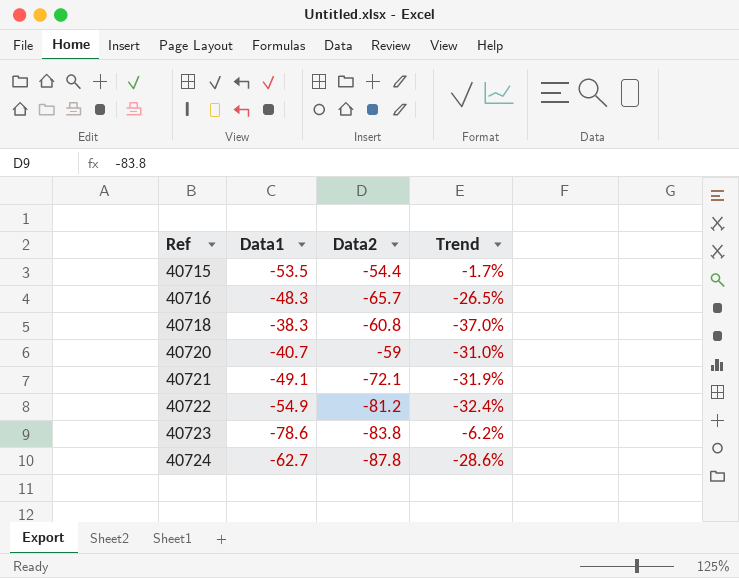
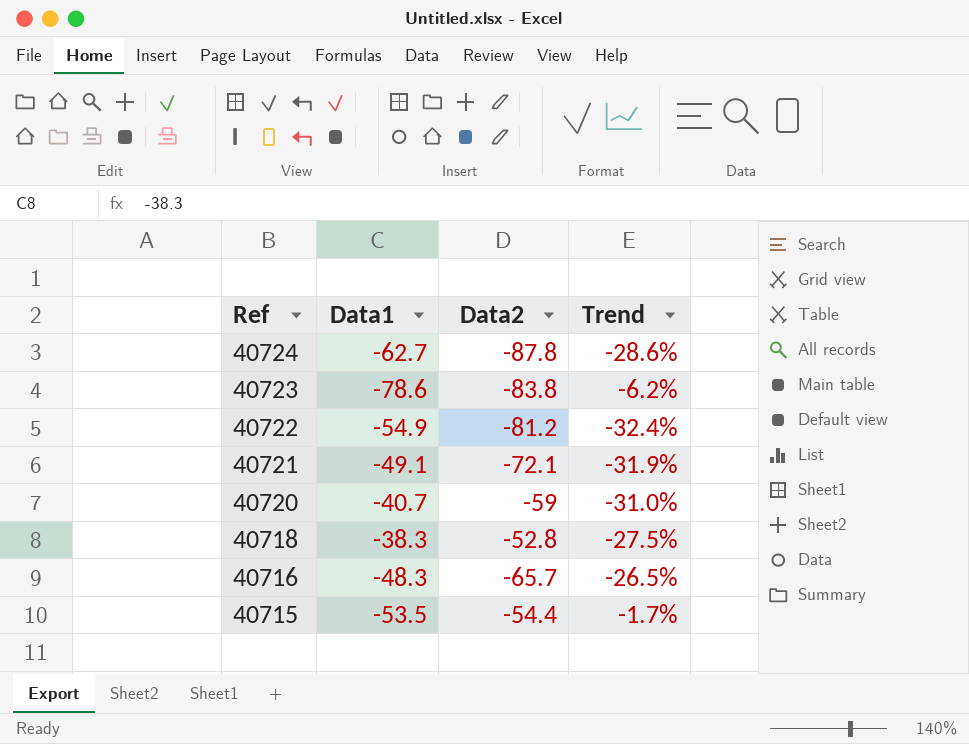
row order: Ref ascending -> Ref descending
40718 | Data2: -60.8 -> -52.8
40718 | Trend: -37.0% -> -27.5%

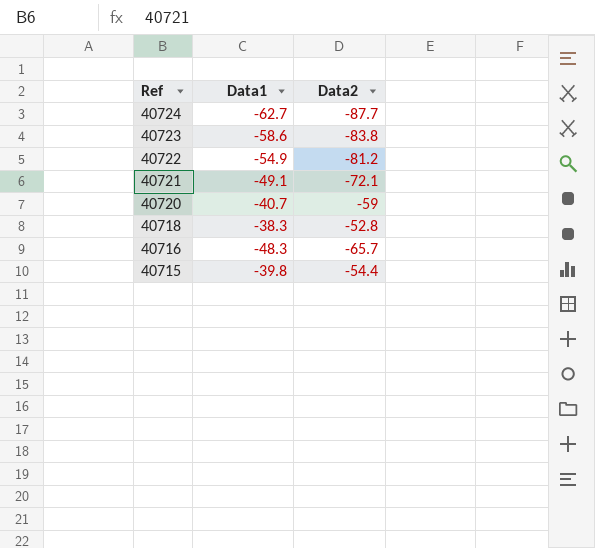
column Trend | formula: ([Data1] - [Data2]) / [Data2] -> none
40724 | Data2: -87.8 -> -87.7
40723 | Data1: -78.6 -> -58.6
40715 | Data1: -53.5 -> -39.8

